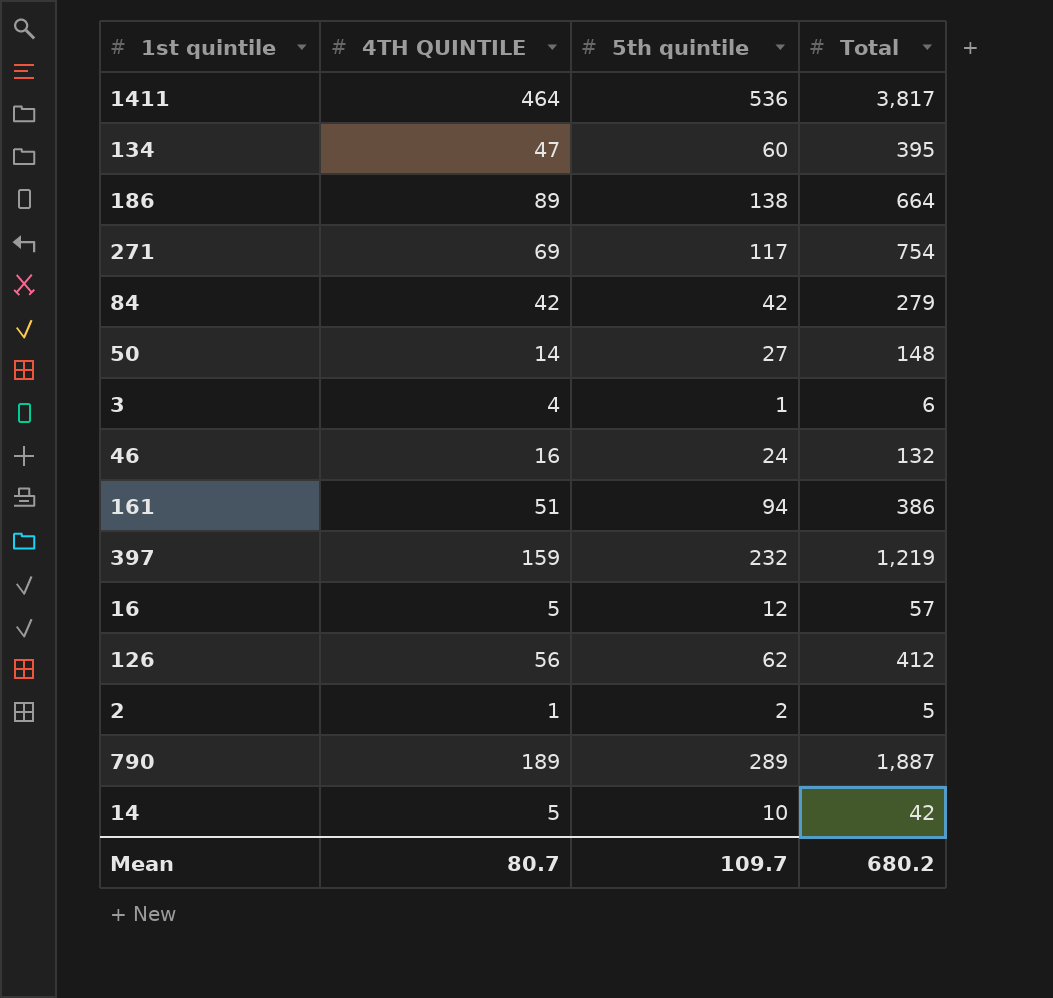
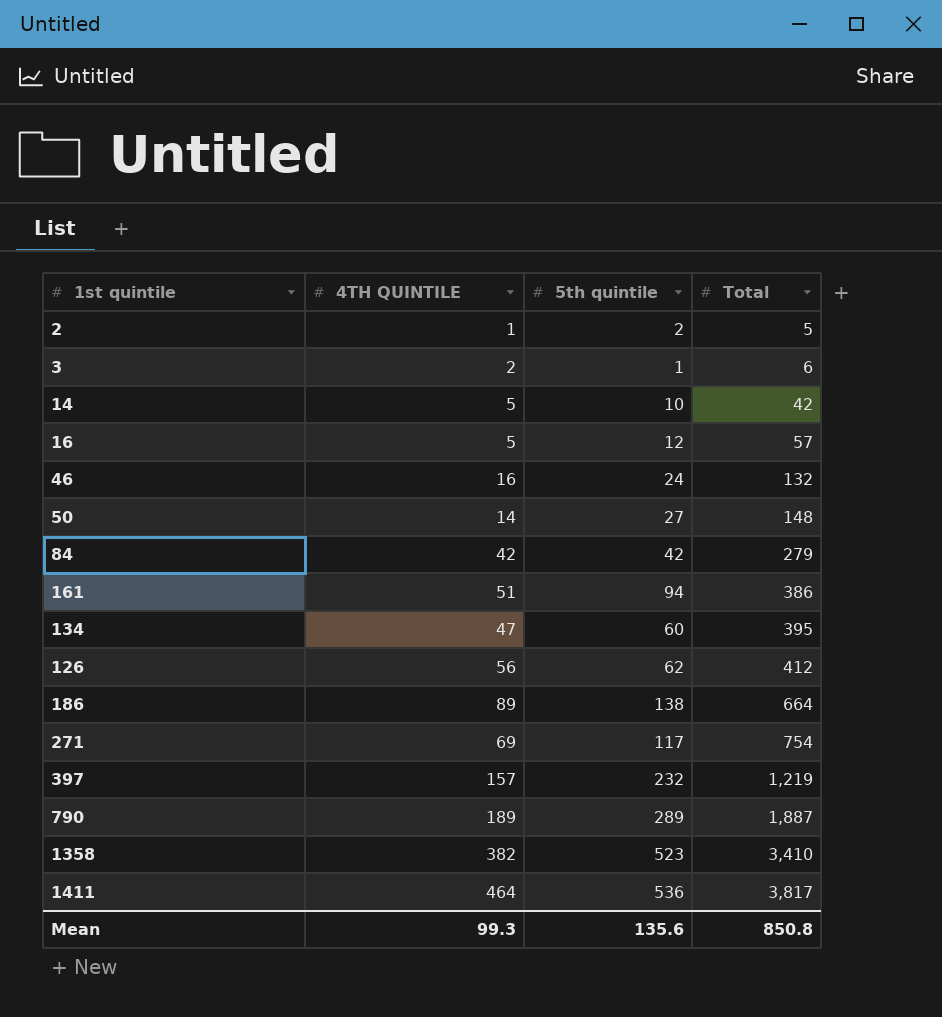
row order: none -> Total ascending
3 | 4TH QUINTILE: 4 -> 2
397 | 4TH QUINTILE: 159 -> 157
row 1358: none -> 382 | 523 | 3,410
Mean | 4TH QUINTILE: 80.7 -> 99.3
Mean | 5th quintile: 109.7 -> 135.6
Mean | Total: 680.2 -> 850.8

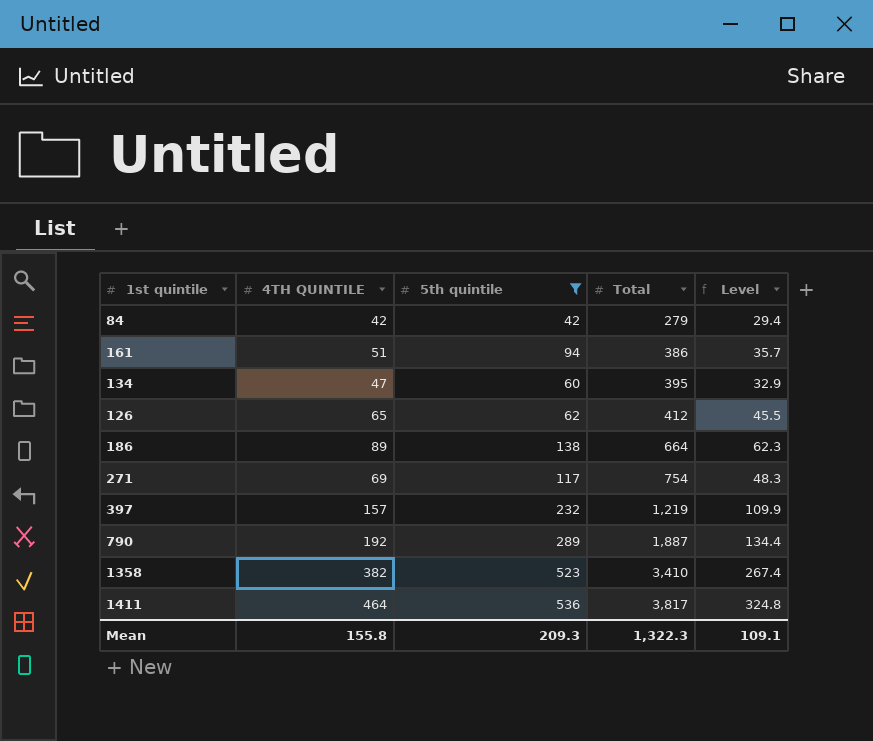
filter: none -> 5th quintile >= 42
column Level | formula: none -> [4TH QUINTILE] * 0.7
126 | 4TH QUINTILE: 56 -> 65
790 | 4TH QUINTILE: 189 -> 192
Mean | 4TH QUINTILE: 99.3 -> 155.8
Mean | 5th quintile: 135.6 -> 209.3
Mean | Total: 850.8 -> 1,322.3

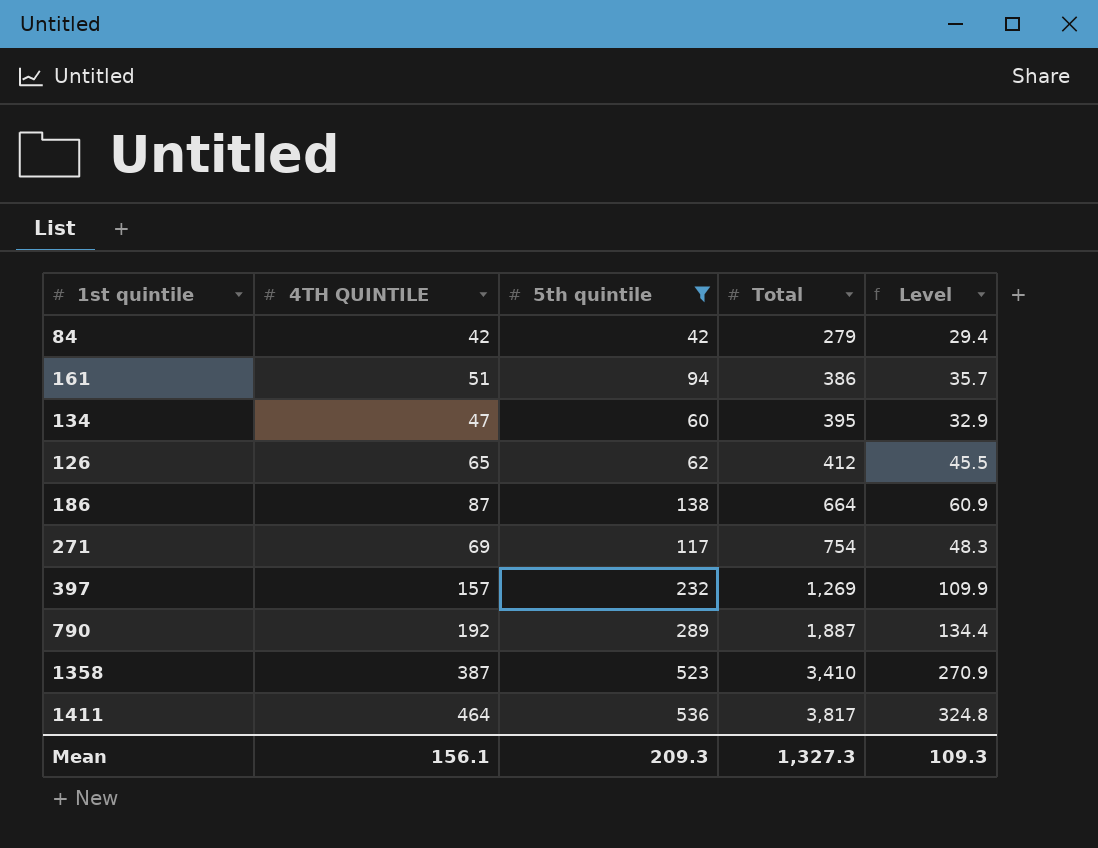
186 | 4TH QUINTILE: 89 -> 87
186 | Level: 62.3 -> 60.9
397 | Total: 1,219 -> 1,269
1358 | 4TH QUINTILE: 382 -> 387
1358 | Level: 267.4 -> 270.9
Mean | 4TH QUINTILE: 155.8 -> 156.1
Mean | Total: 1,322.3 -> 1,327.3
Mean | Level: 109.1 -> 109.3

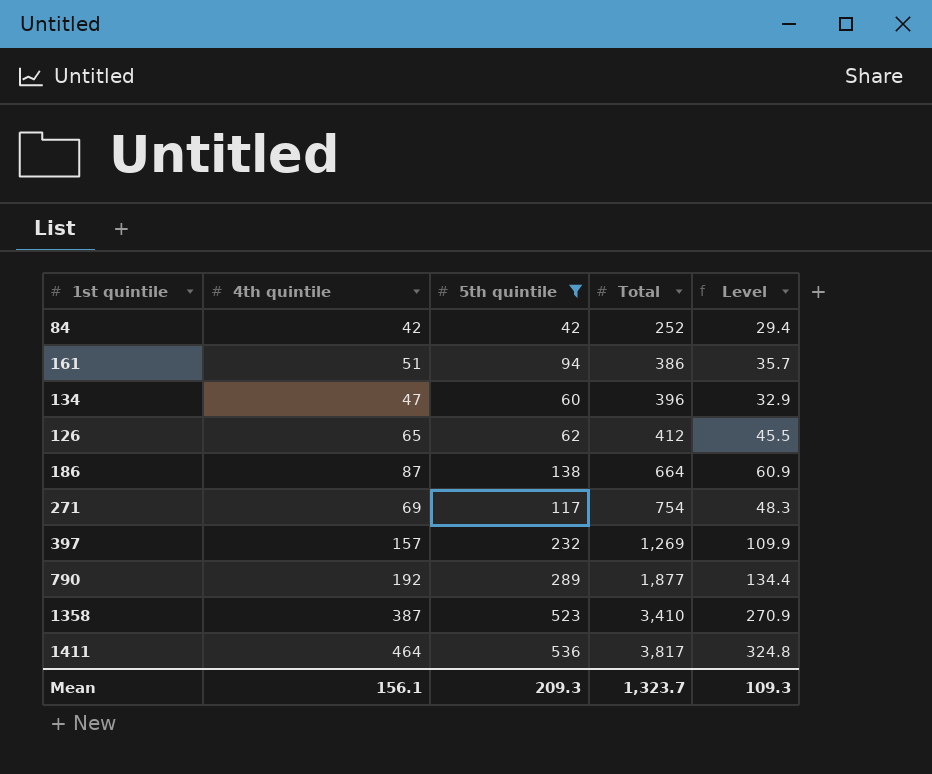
column name: 4TH QUINTILE -> 4th quintile
84 | Total: 279 -> 252
134 | Total: 395 -> 396
790 | Total: 1,887 -> 1,877
Mean | Total: 1,327.3 -> 1,323.7

